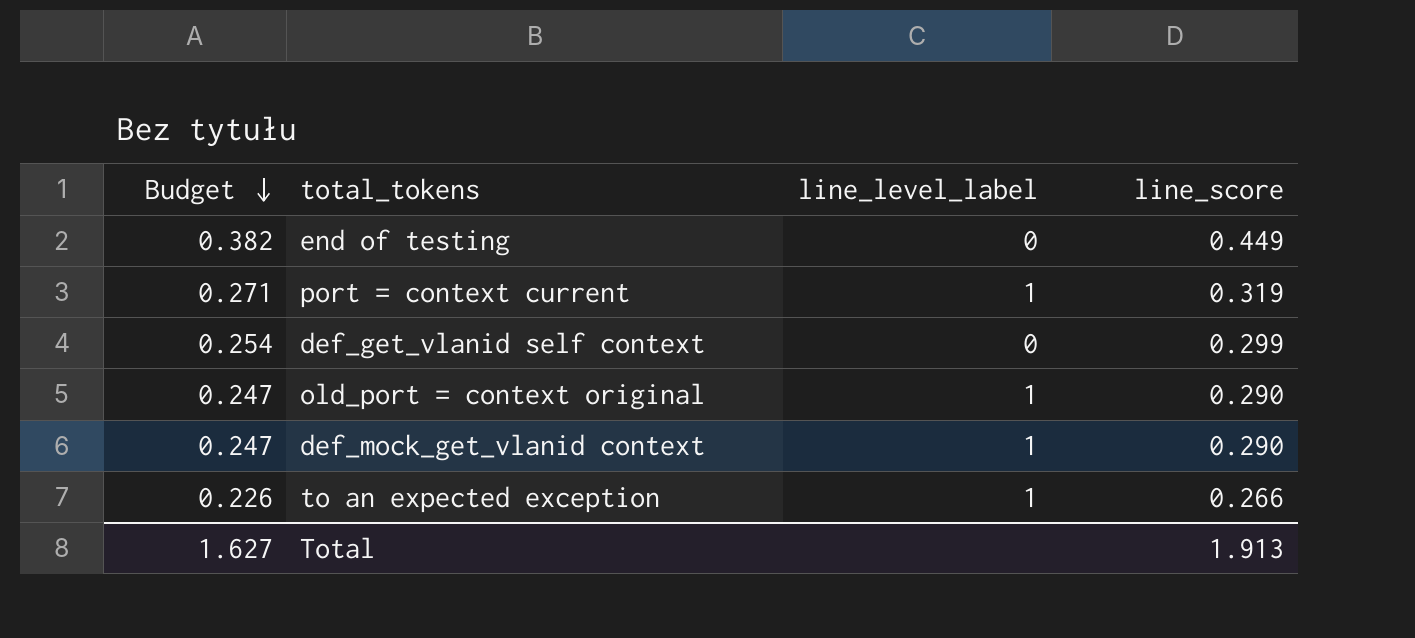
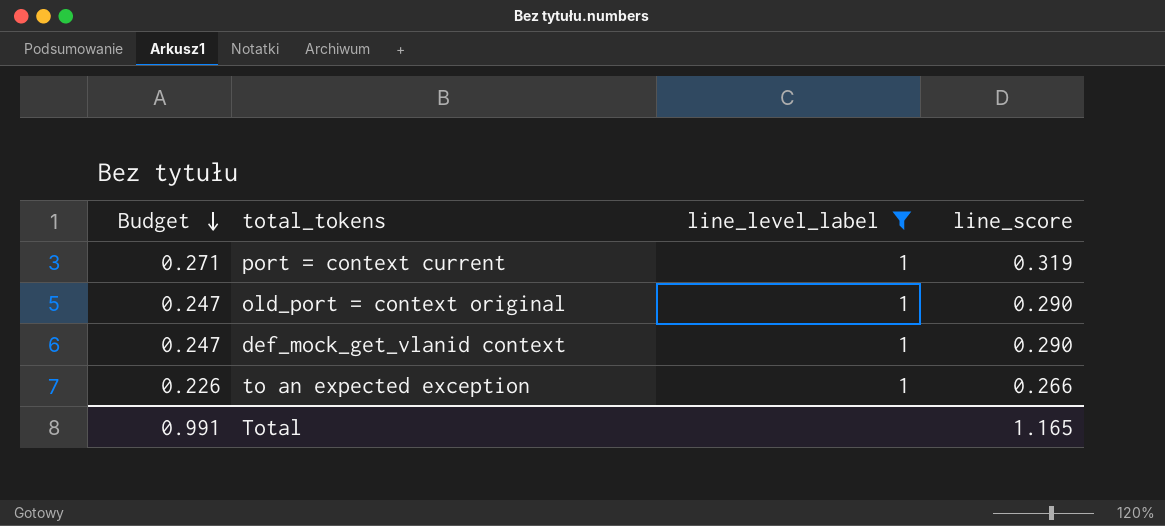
filter: none -> line_level_label = 1
Total | Budget: 1.627 -> 0.991
Total | line_score: 1.913 -> 1.165

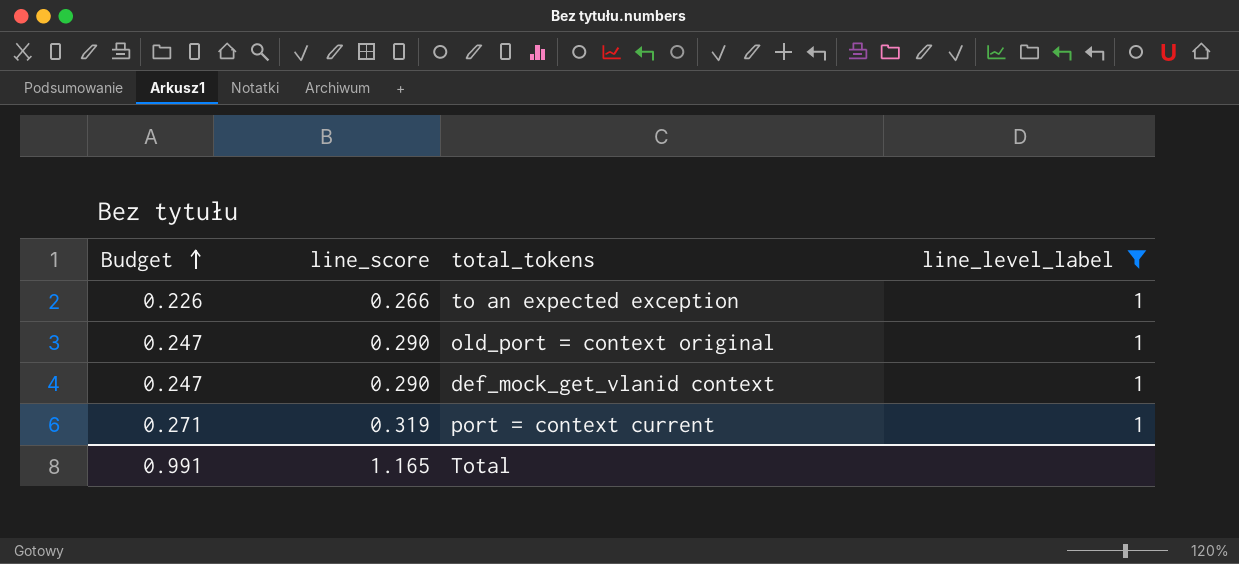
row order: Budget descending -> Budget ascending
column line_score | position: 4 -> 2

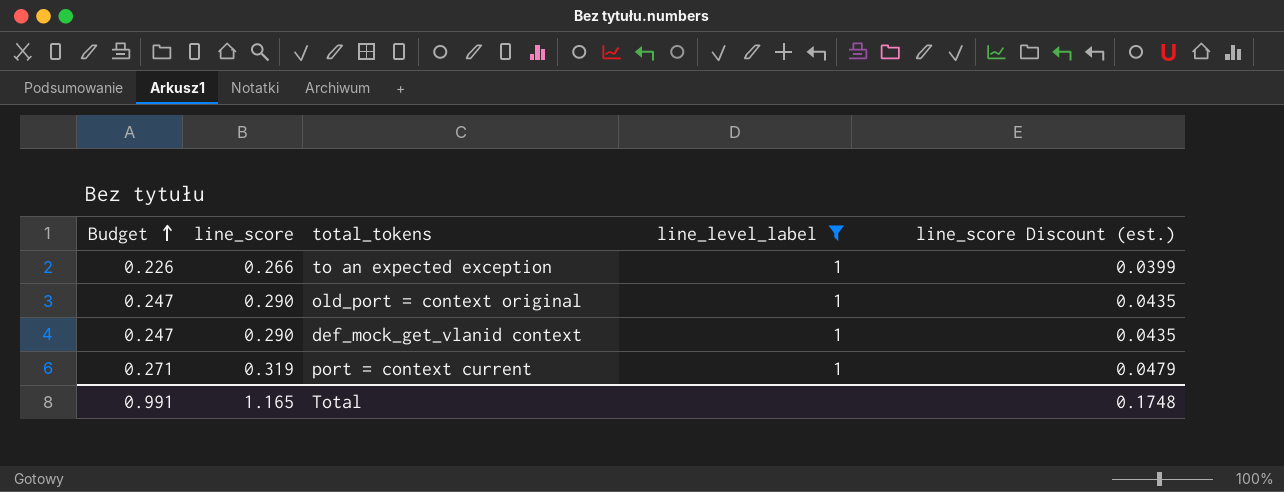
column line_score Discount (est.) | formula: none -> [line_score] * 0.15

